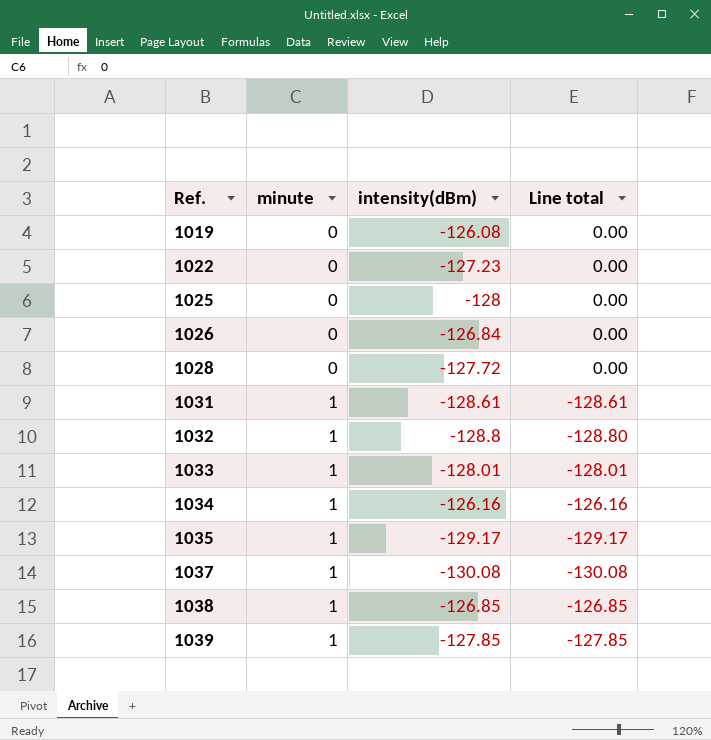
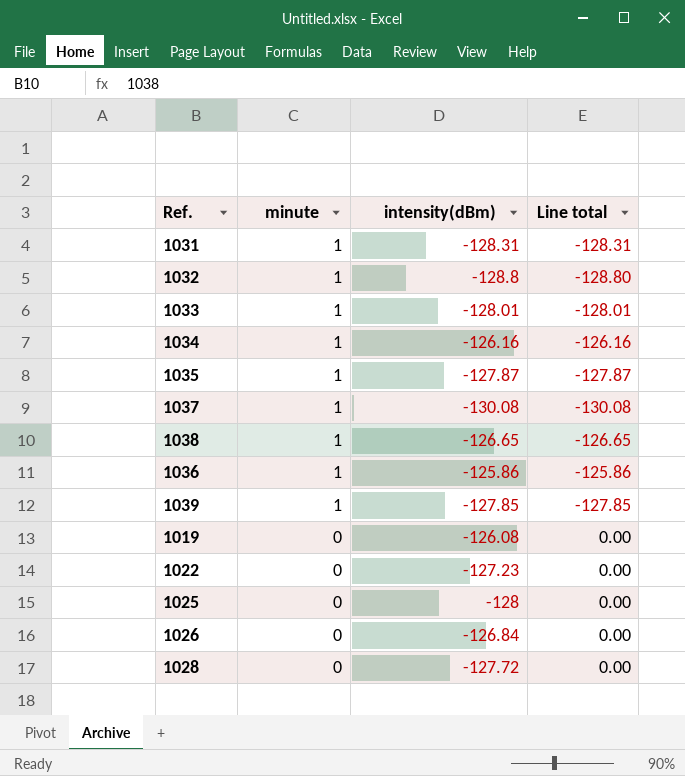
row order: Ref. ascending -> minute descending
1031 | intensity(dBm): -128.61 -> -128.31
1031 | Line total: -128.61 -> -128.31
1035 | intensity(dBm): -129.17 -> -127.87
1035 | Line total: -129.17 -> -127.87
1038 | intensity(dBm): -126.85 -> -126.65
1038 | Line total: -126.85 -> -126.65
row 1036: none -> 1 | -125.86 | -125.86

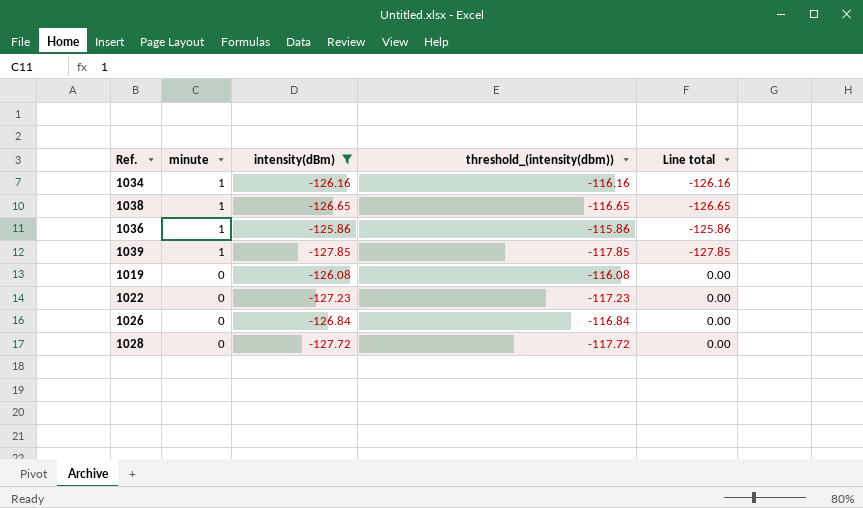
filter: none -> intensity(dBm) >= -127.85
column threshold_(intensity(dbm)) | formula: none -> [intensity(dBm)] + 10

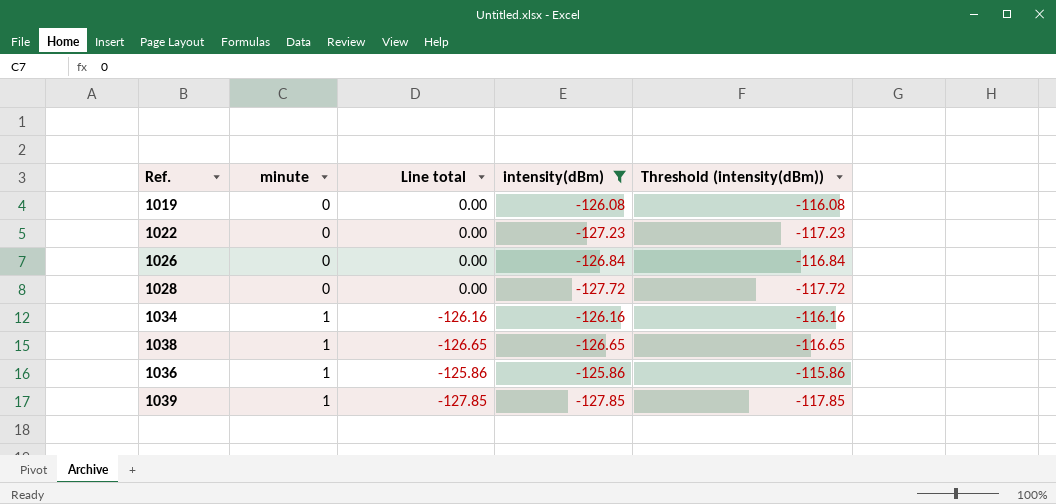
row order: minute descending -> minute ascending
column Line total | position: 5 -> 3
column name: threshold_(intensity(dbm)) -> Threshold (intensity(dBm))

